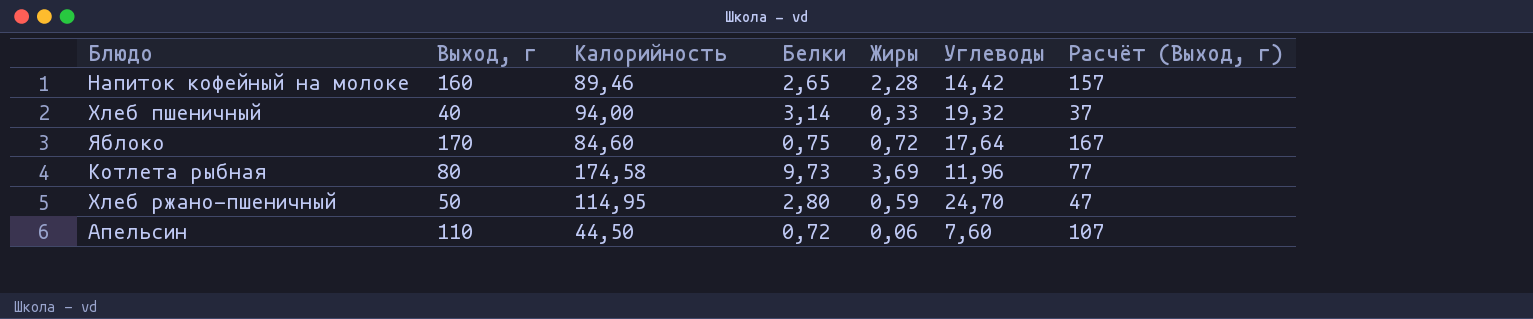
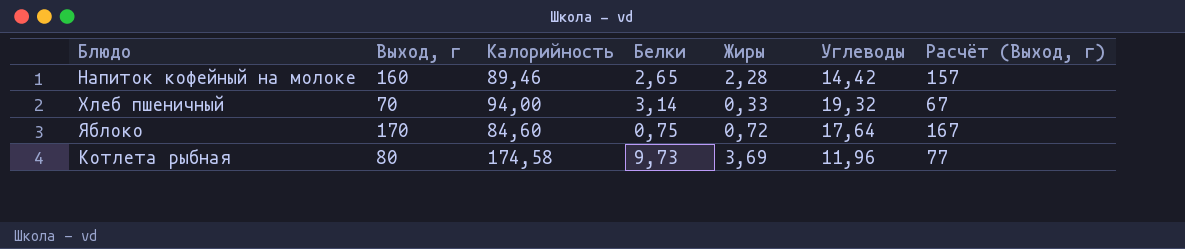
row Хлеб ржано-пшеничный: 50 | 114,95 | 2,80 | 0,59 | 24,70 | 47 -> none
row Апельсин: 110 | 44,50 | 0,72 | 0,06 | 7,60 | 107 -> none
Хлеб пшеничный | Выход, г: 40 -> 70
Хлеб пшеничный | Расчёт (Выход, г): 37 -> 67

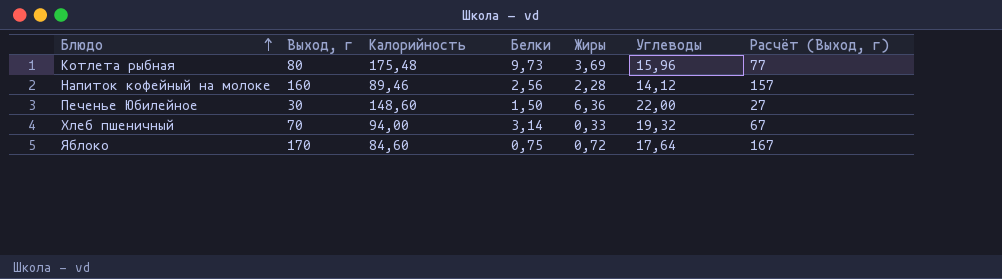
row order: none -> Блюдо ascending
Котлета рыбная | Калорийность: 174,58 -> 175,48
Котлета рыбная | Углеводы: 11,96 -> 15,96
Напиток кофейный на молоке | Белки: 2,65 -> 2,56
Напиток кофейный на молоке | Углеводы: 14,42 -> 14,12
row Печенье Юбилейное: none -> 30 | 148,60 | 1,50 | 6,36 | 22,00 | 27

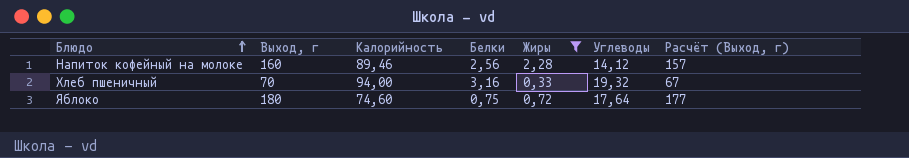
filter: none -> Жиры <= 2,28
Хлеб пшеничный | Белки: 3,14 -> 3,16
Яблоко | Выход, г: 170 -> 180
Яблоко | Калорийность: 84,60 -> 74,60
Яблоко | Расчёт (Выход, г): 167 -> 177

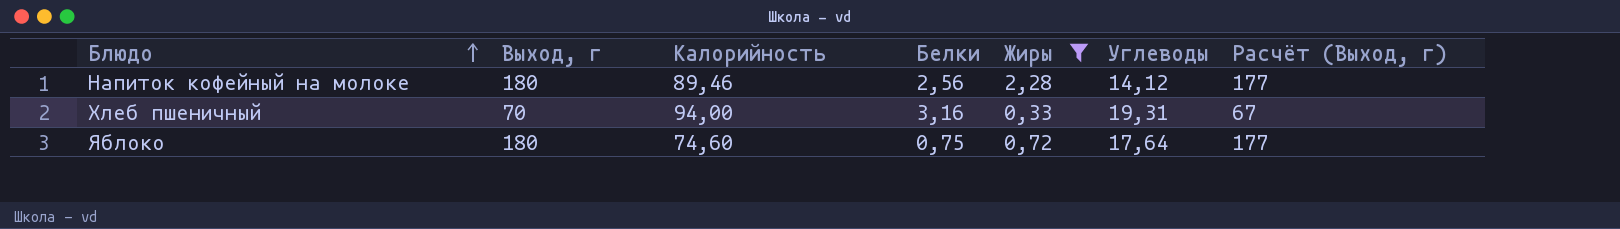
Напиток кофейный на молоке | Выход, г: 160 -> 180
Напиток кофейный на молоке | Расчёт (Выход, г): 157 -> 177
Хлеб пшеничный | Углеводы: 19,32 -> 19,31

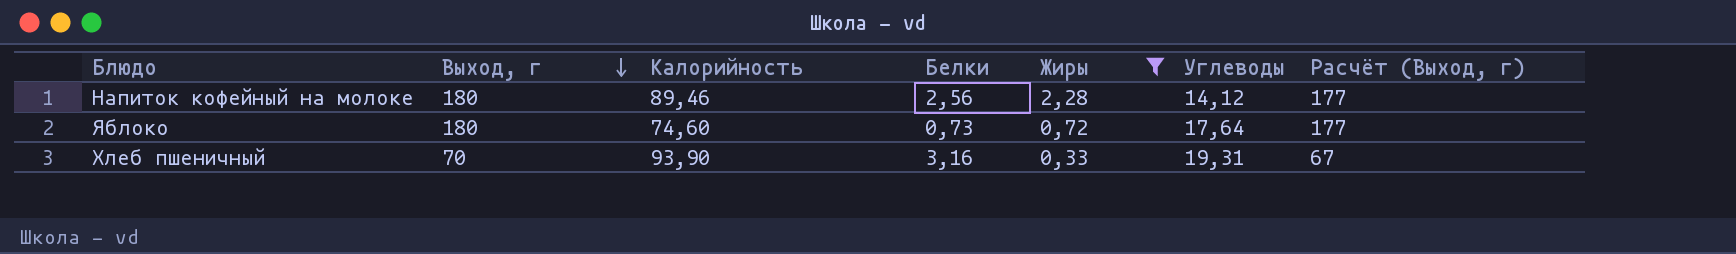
row order: Блюдо ascending -> Выход, г descending
Яблоко | Белки: 0,75 -> 0,73
Хлеб пшеничный | Калорийность: 94,00 -> 93,90

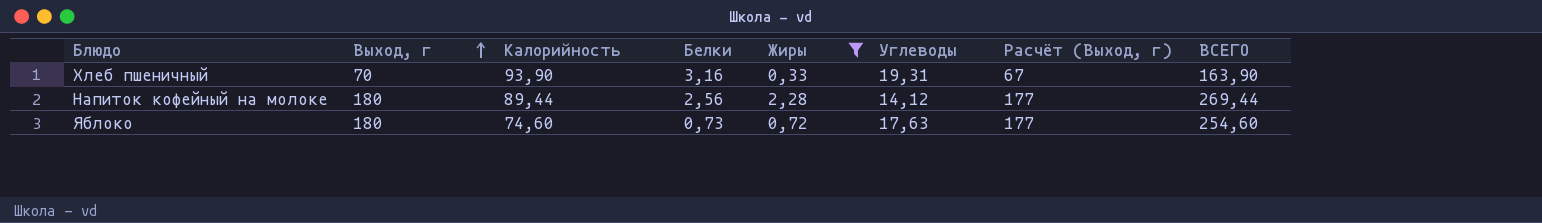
row order: Выход, г descending -> Выход, г ascending
column ВСЕГО | formula: none -> [Выход, г] + [Калорийность]
Напиток кофейный на молоке | Калорийность: 89,46 -> 89,44
Яблоко | Углеводы: 17,64 -> 17,63

